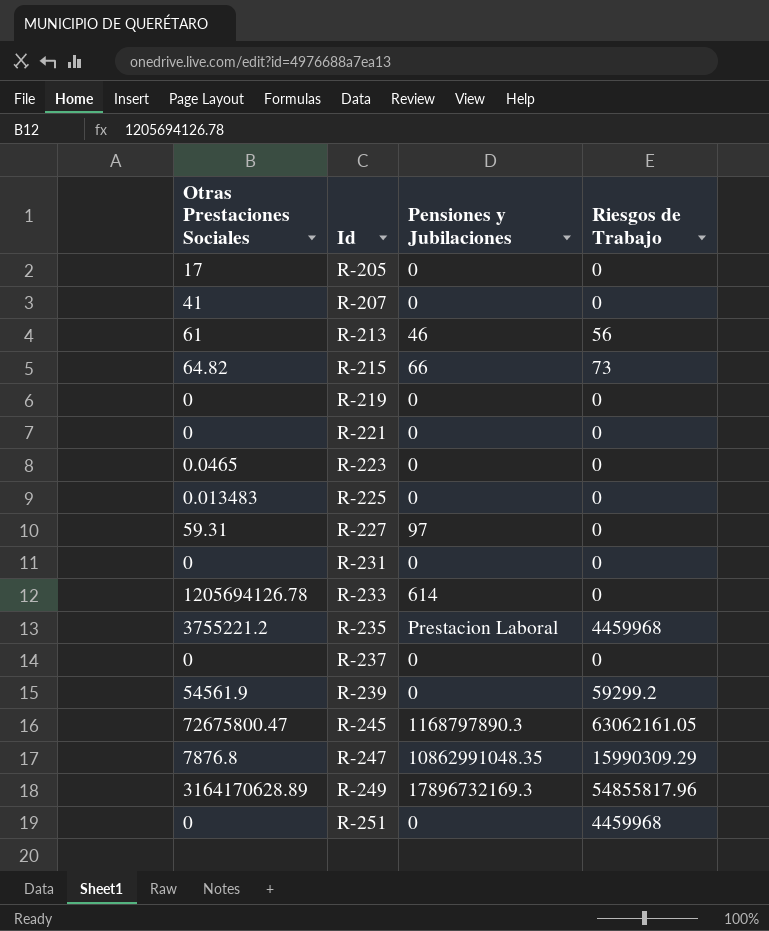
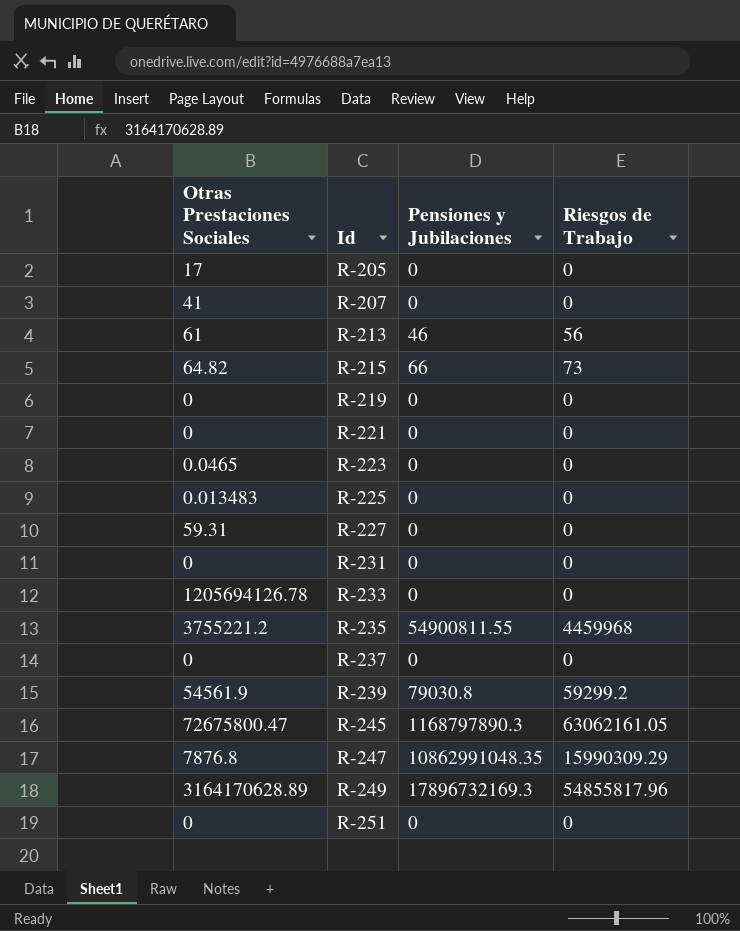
R-227 | Pensiones y Jubilaciones: 97 -> 0
R-233 | Pensiones y Jubilaciones: 614 -> 0
R-235 | Pensiones y Jubilaciones: Prestacion Laboral -> 54900811.55
R-239 | Pensiones y Jubilaciones: 0 -> 79030.8
R-251 | Riesgos de Trabajo: 4459968 -> 0

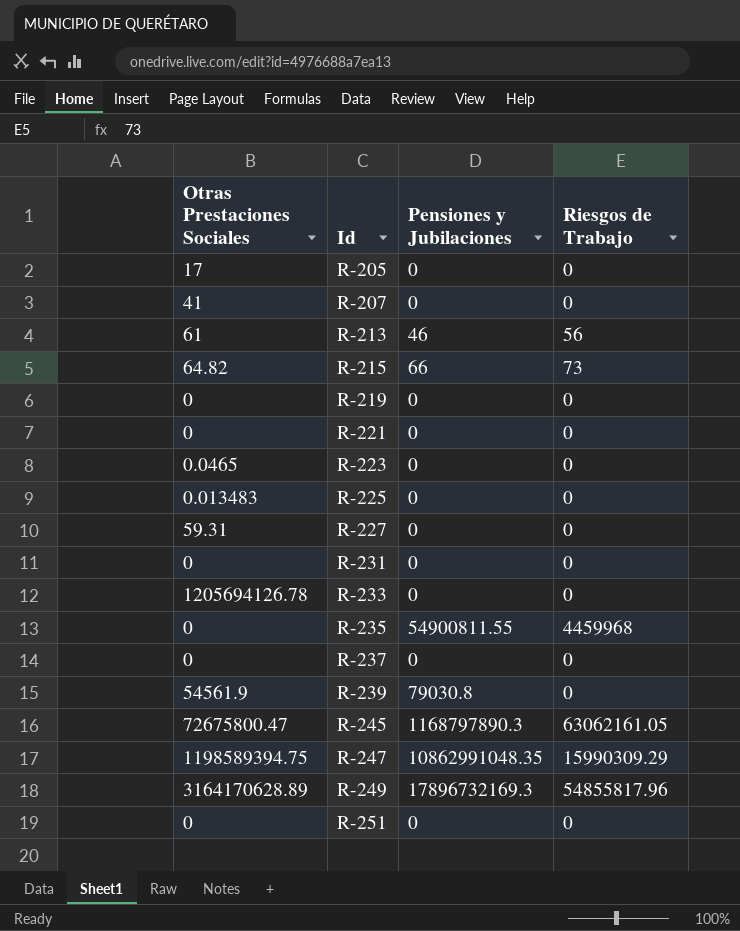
R-235 | Otras Prestaciones Sociales: 3755221.2 -> 0
R-239 | Riesgos de Trabajo: 59299.2 -> 0
R-247 | Otras Prestaciones Sociales: 7876.8 -> 1198589394.75

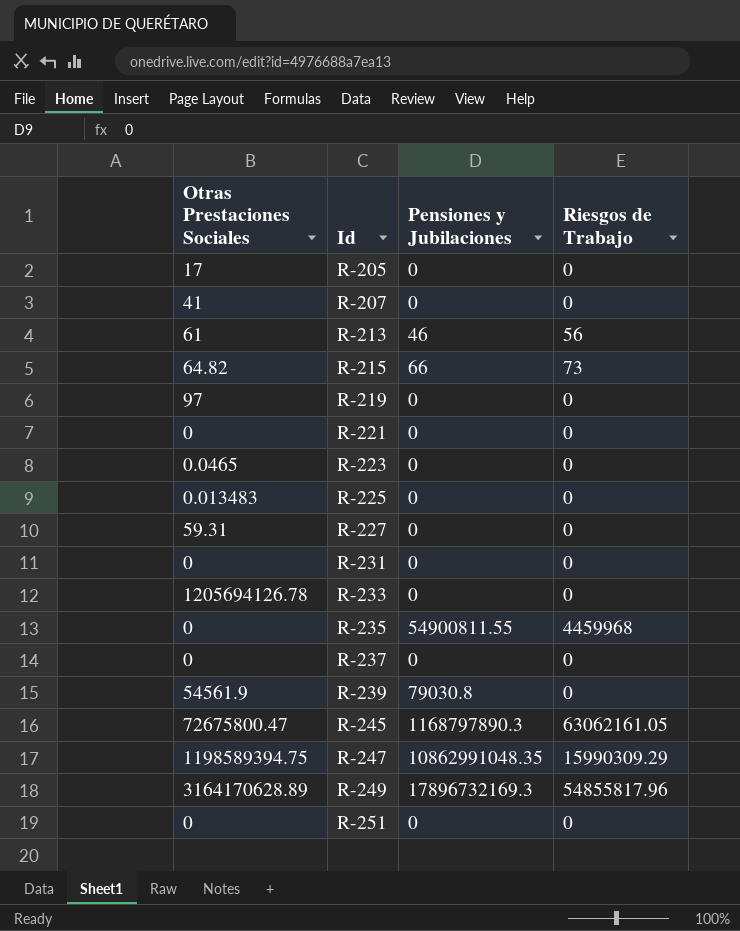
R-219 | Otras Prestaciones Sociales: 0 -> 97

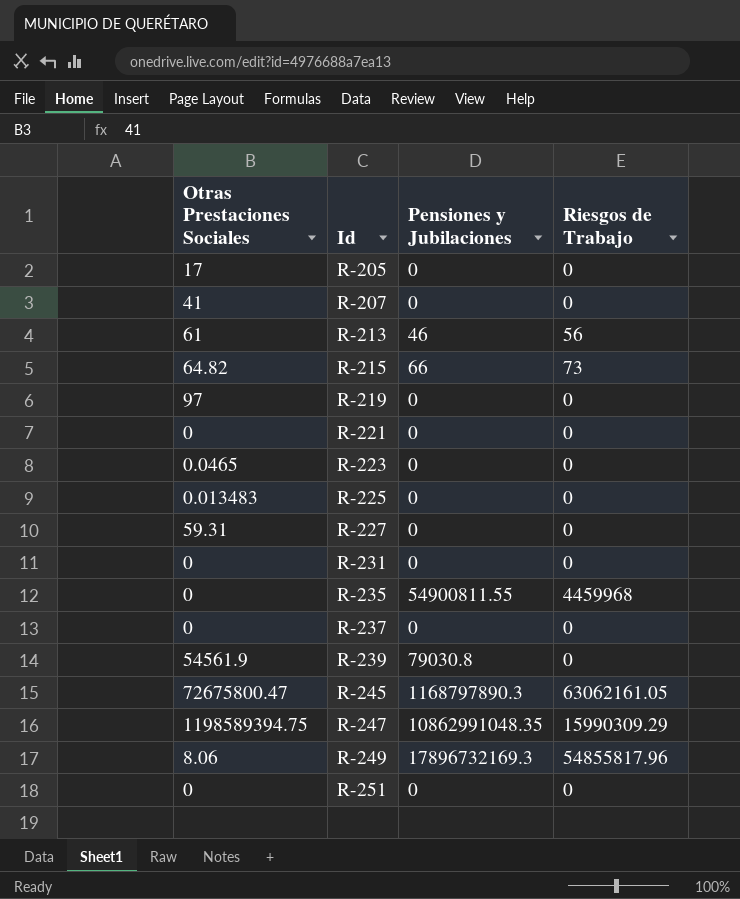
row R-233: 1205694126.78 | 0 | 0 -> none
R-249 | Otras Prestaciones Sociales: 3164170628.89 -> 8.06

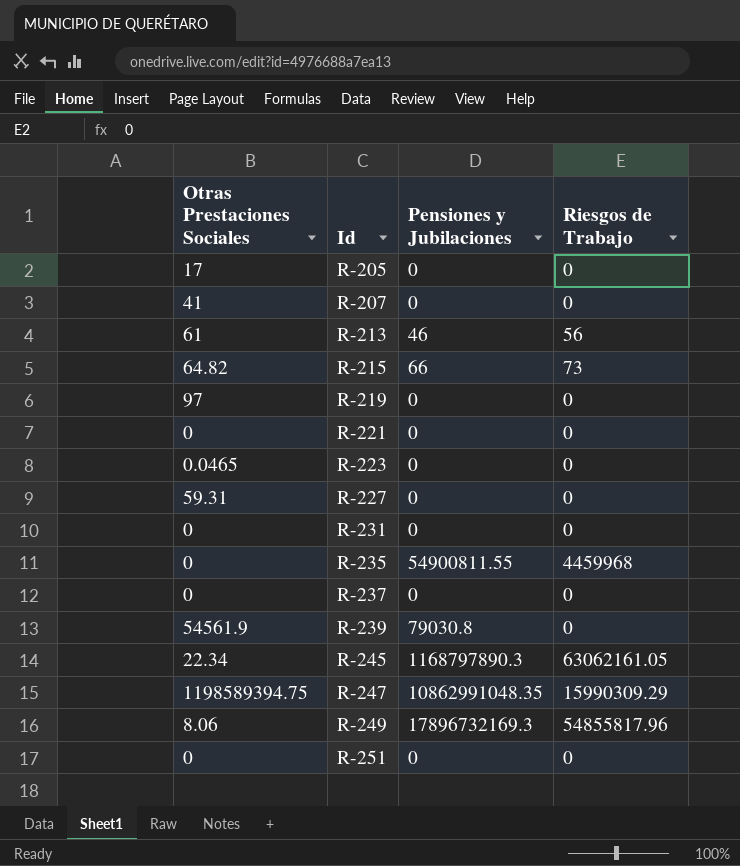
row R-225: 0.013483 | 0 | 0 -> none
R-245 | Otras Prestaciones Sociales: 72675800.47 -> 22.34

